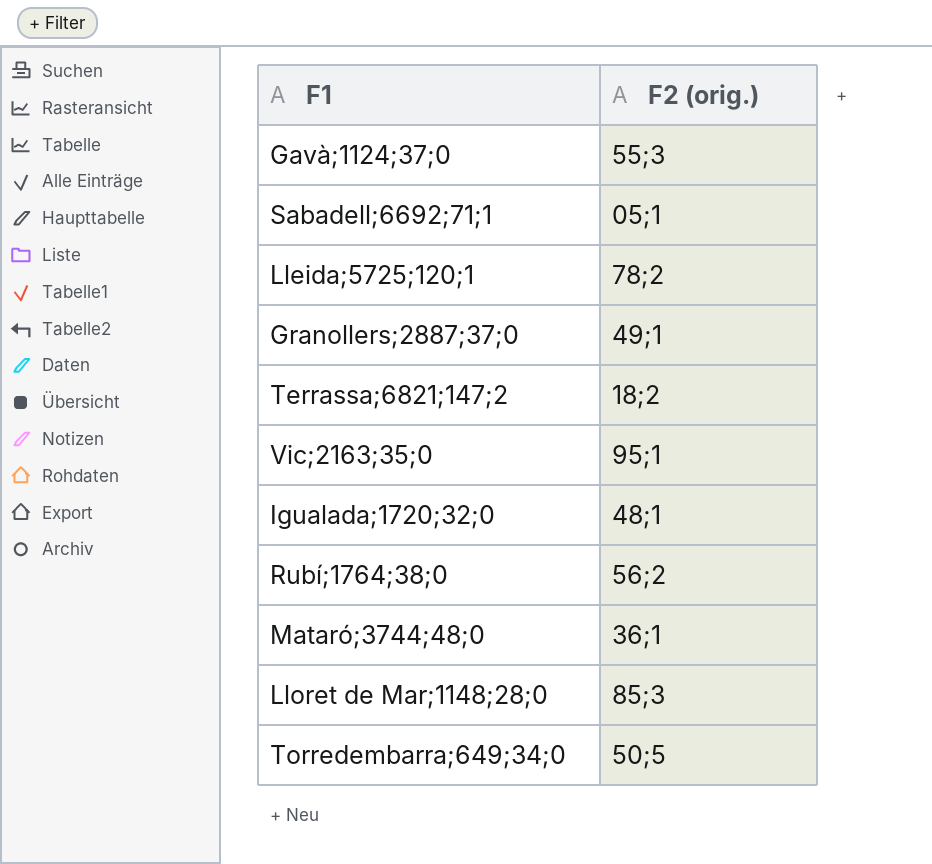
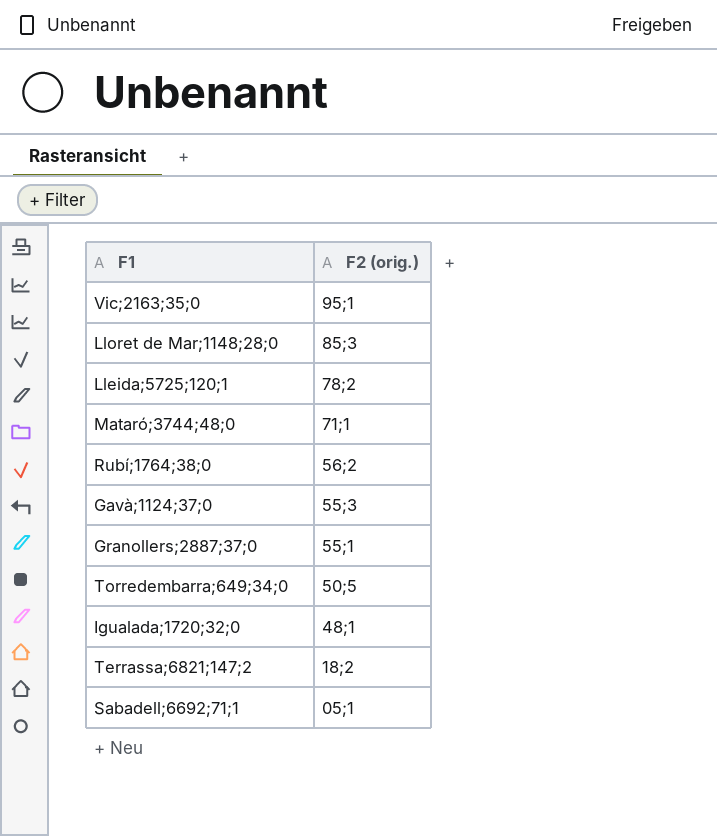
row order: none -> F2 (orig.) descending
Mataró;3744;48;0 | F2 (orig.): 36;1 -> 71;1
Granollers;2887;37;0 | F2 (orig.): 49;1 -> 55;1

